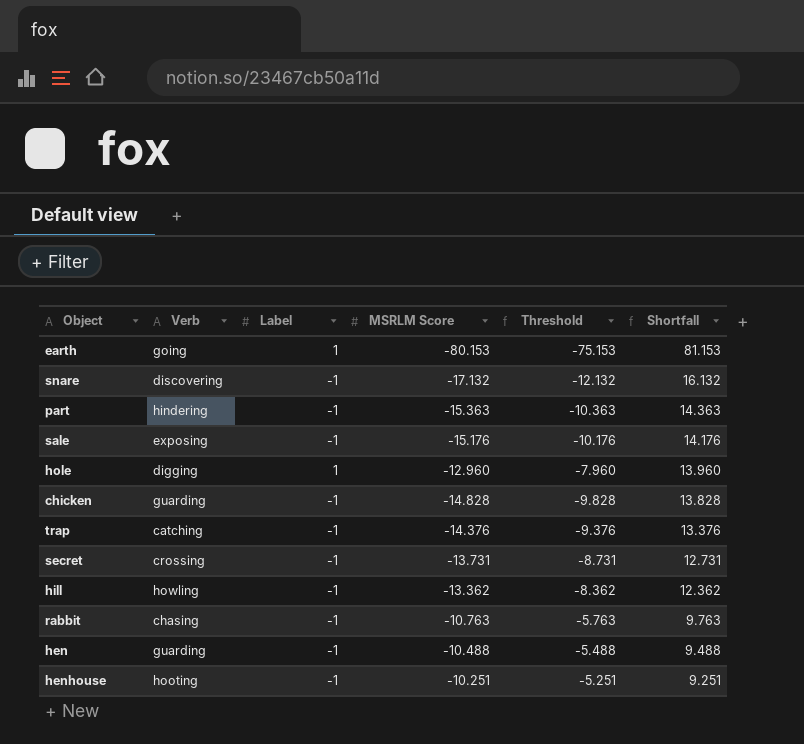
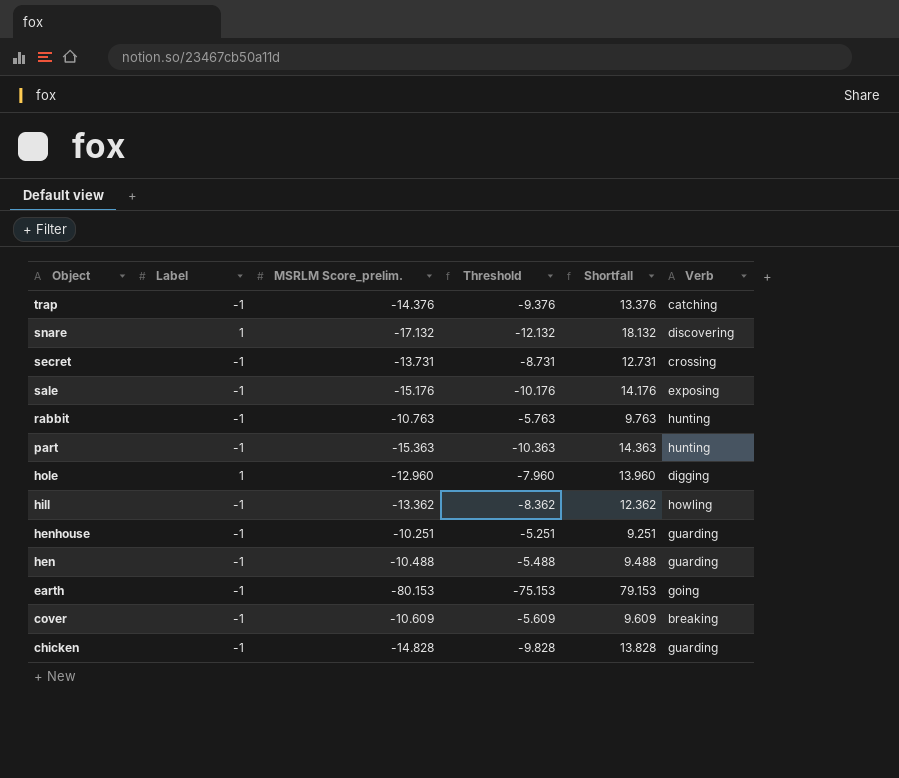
row order: Shortfall descending -> Object descending
column name: MSRLM Score -> MSRLM Score_prelim.
column Verb | position: 2 -> 6
snare | Label: -1 -> 1
snare | Shortfall: 16.132 -> 18.132
rabbit | Verb: chasing -> hunting
part | Verb: hindering -> hunting
henhouse | Verb: hooting -> guarding
earth | Label: 1 -> -1
earth | Shortfall: 81.153 -> 79.153
row cover: none -> -1 | -10.609 | -5.609 | 9.609 | breaking

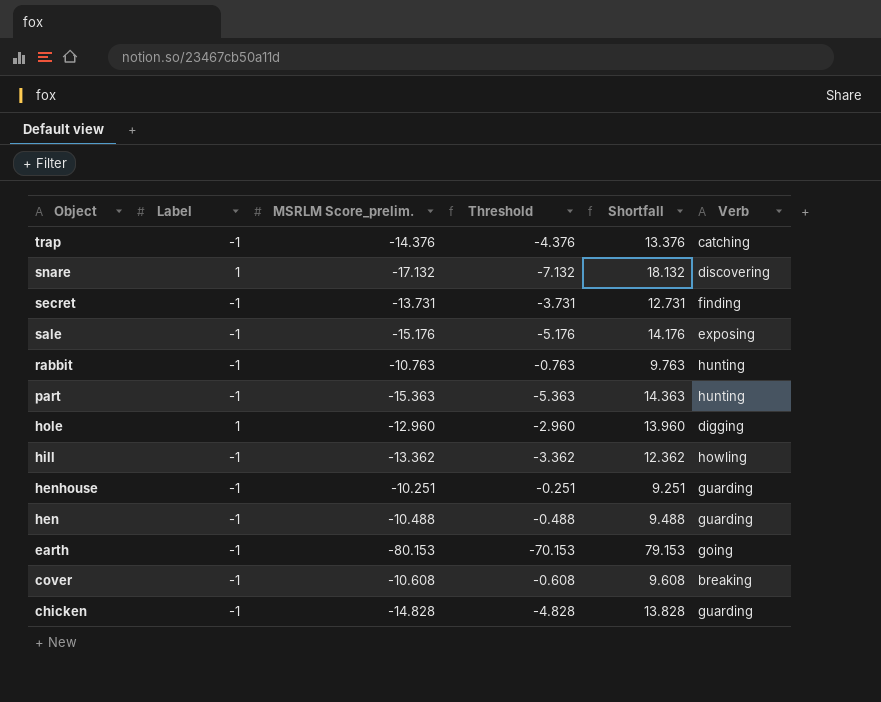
column Threshold | formula: [MSRLM Score_prelim.] + 5 -> [MSRLM Score_prelim.] + 10
secret | Verb: crossing -> finding
cover | MSRLM Score_prelim.: -10.609 -> -10.608
cover | Shortfall: 9.609 -> 9.608

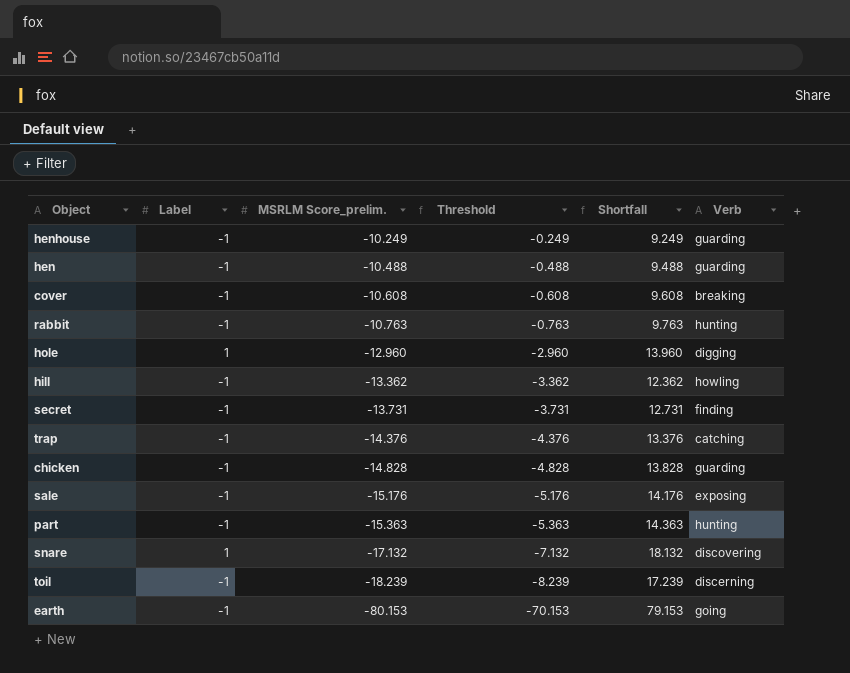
row order: Object descending -> MSRLM Score_prelim. descending
henhouse | MSRLM Score_prelim.: -10.251 -> -10.249
henhouse | Threshold: -0.251 -> -0.249
henhouse | Shortfall: 9.251 -> 9.249
row toil: none -> -1 | -18.239 | -8.239 | 17.239 | discerning

